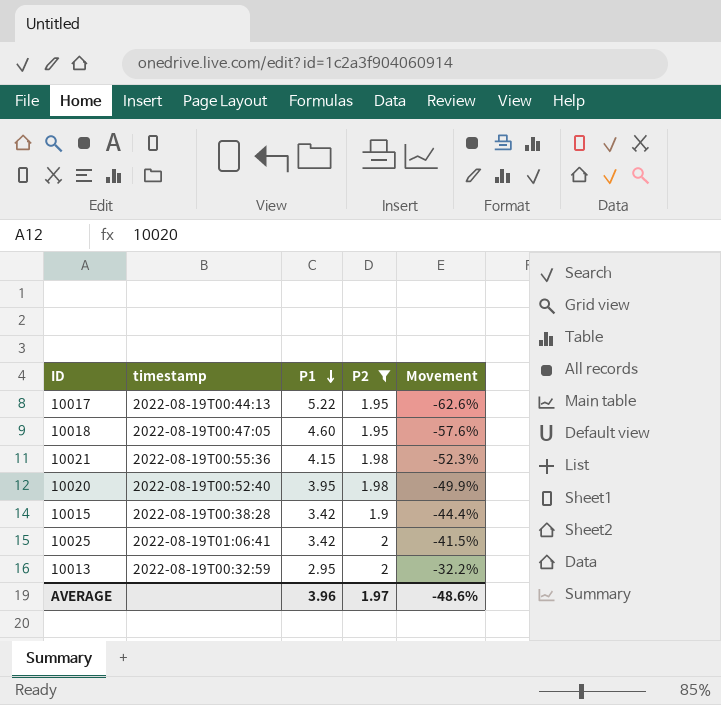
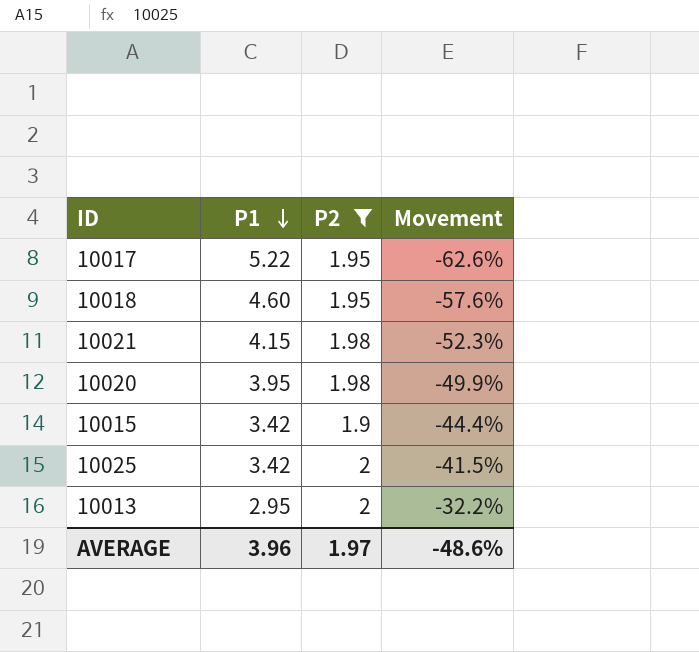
column timestamp | position: 2 -> none

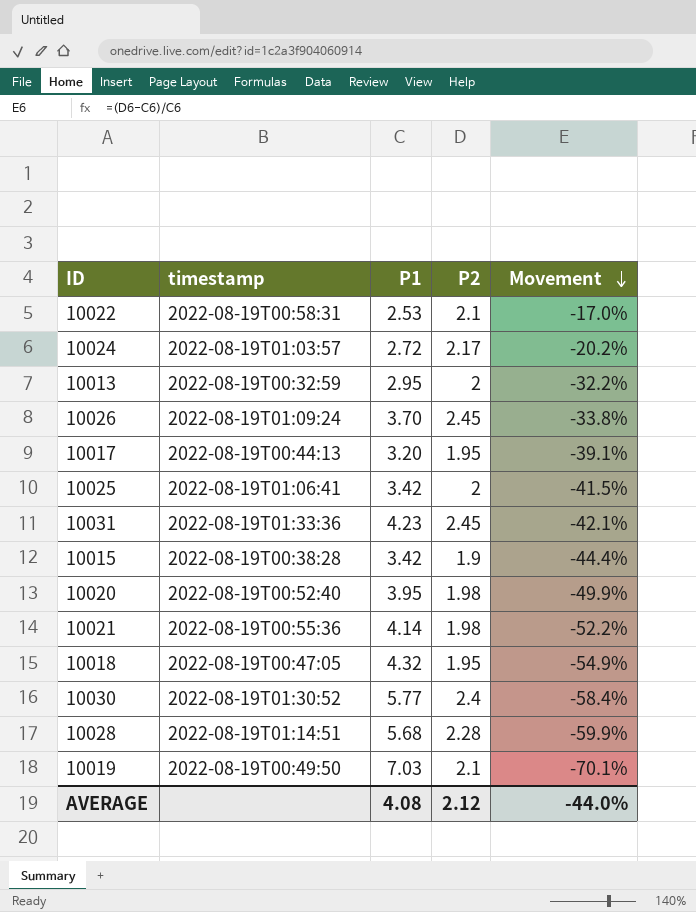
filter: P2 <= 2 -> none
row order: P1 descending -> Movement descending
column timestamp | position: none -> 2
10017 | P1: 5.22 -> 3.20
10017 | Movement: -62.6% -> -39.1%
10021 | P1: 4.15 -> 4.14
10021 | Movement: -52.3% -> -52.2%
10018 | P1: 4.60 -> 4.32
10018 | Movement: -57.6% -> -54.9%
AVERAGE | P1: 3.96 -> 4.08
AVERAGE | P2: 1.97 -> 2.12
AVERAGE | Movement: -48.6% -> -44.0%

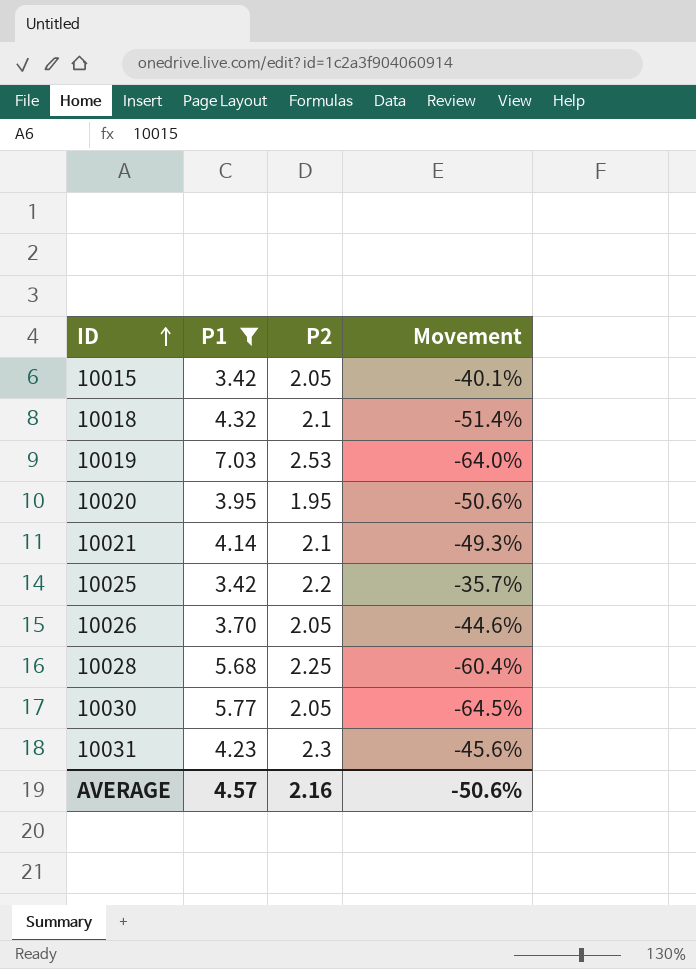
filter: none -> P1 >= 3.42
row order: Movement descending -> ID ascending
column timestamp | position: 2 -> none
10015 | P2: 1.9 -> 2.05
10015 | Movement: -44.4% -> -40.1%
10018 | P2: 1.95 -> 2.1
10018 | Movement: -54.9% -> -51.4%
10019 | P2: 2.1 -> 2.53
10019 | Movement: -70.1% -> -64.0%
10020 | P2: 1.98 -> 1.95
10020 | Movement: -49.9% -> -50.6%
10021 | P2: 1.98 -> 2.1
10021 | Movement: -52.2% -> -49.3%
10025 | P2: 2 -> 2.2
10025 | Movement: -41.5% -> -35.7%
10026 | P2: 2.45 -> 2.05
10026 | Movement: -33.8% -> -44.6%
10028 | P2: 2.28 -> 2.25
10028 | Movement: -59.9% -> -60.4%
10030 | P2: 2.4 -> 2.05
10030 | Movement: -58.4% -> -64.5%
10031 | P2: 2.45 -> 2.3
10031 | Movement: -42.1% -> -45.6%
AVERAGE | P1: 4.08 -> 4.57
AVERAGE | P2: 2.12 -> 2.16
AVERAGE | Movement: -44.0% -> -50.6%

